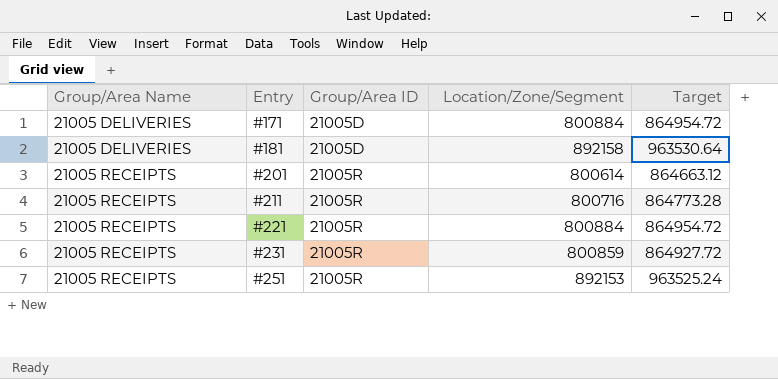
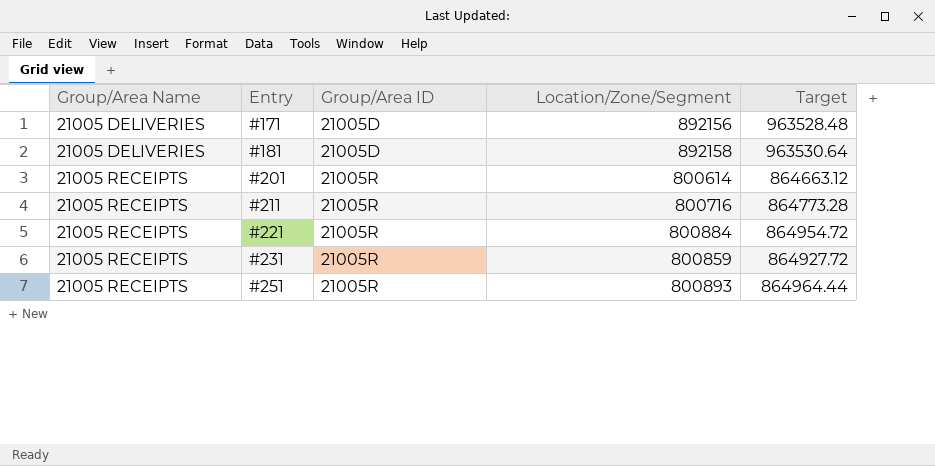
#171 | Location/Zone/Segment: 800884 -> 892156
#171 | Target: 864954.72 -> 963528.48
#251 | Location/Zone/Segment: 892153 -> 800893
#251 | Target: 963525.24 -> 864964.44

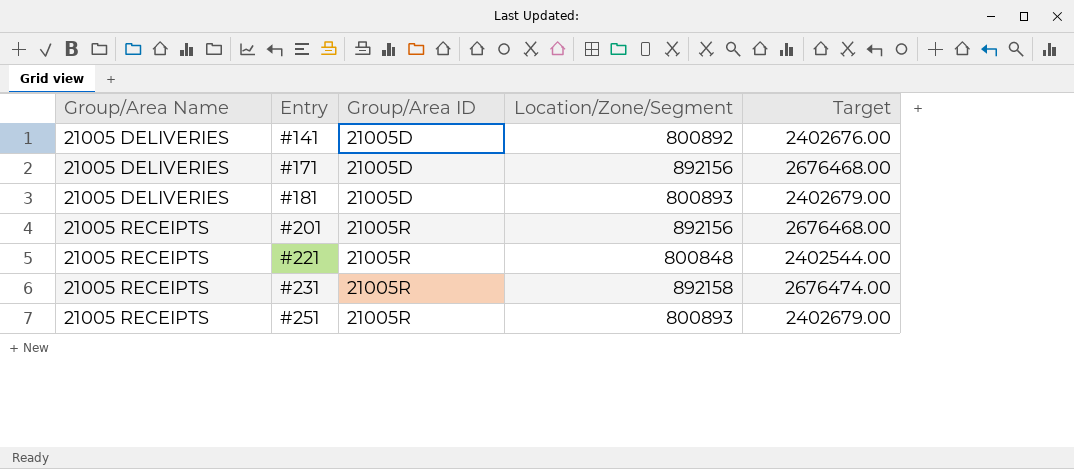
column Target | formula: [Location/Zone/Segment] * 1.08 -> [Location/Zone/Segment] * 3
row #211: 21005 RECEIPTS | 21005R | 800716 | 864773.28 -> none
row #141: none -> 21005 DELIVERIES | 21005D | 800892 | 2402676.00
#181 | Location/Zone/Segment: 892158 -> 800893
#201 | Location/Zone/Segment: 800614 -> 892156
#221 | Location/Zone/Segment: 800884 -> 800848
#231 | Location/Zone/Segment: 800859 -> 892158

